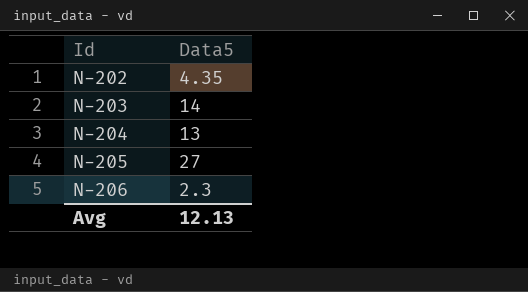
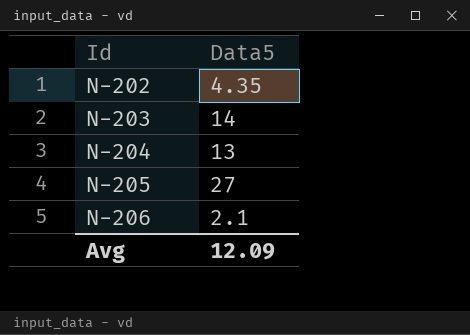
N-206 | Data5: 2.3 -> 2.1
Avg | Data5: 12.13 -> 12.09

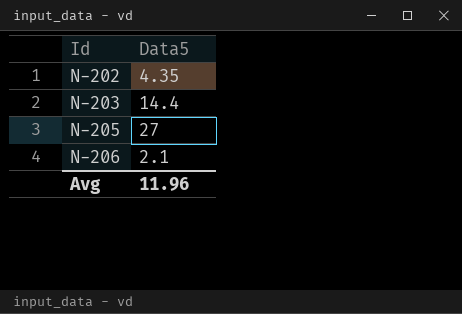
row N-204: 13 -> none
N-203 | Data5: 14 -> 14.4
Avg | Data5: 12.09 -> 11.96

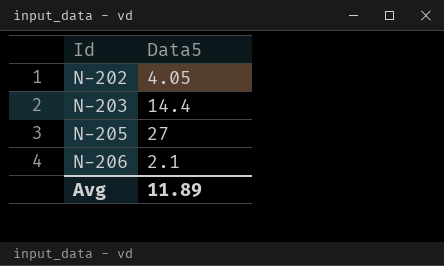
N-202 | Data5: 4.35 -> 4.05
Avg | Data5: 11.96 -> 11.89

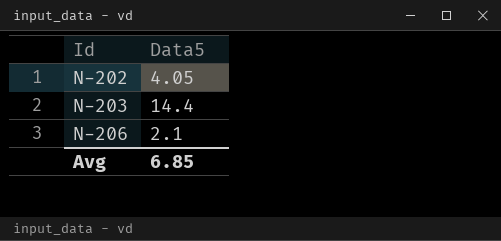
row N-205: 27 -> none
Avg | Data5: 11.89 -> 6.85

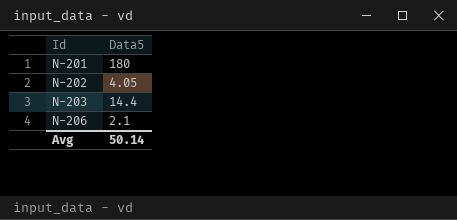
row N-201: none -> 180
Avg | Data5: 6.85 -> 50.14

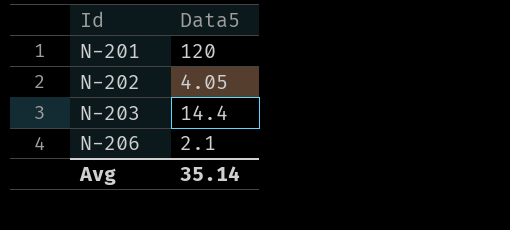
N-201 | Data5: 180 -> 120
Avg | Data5: 50.14 -> 35.14

